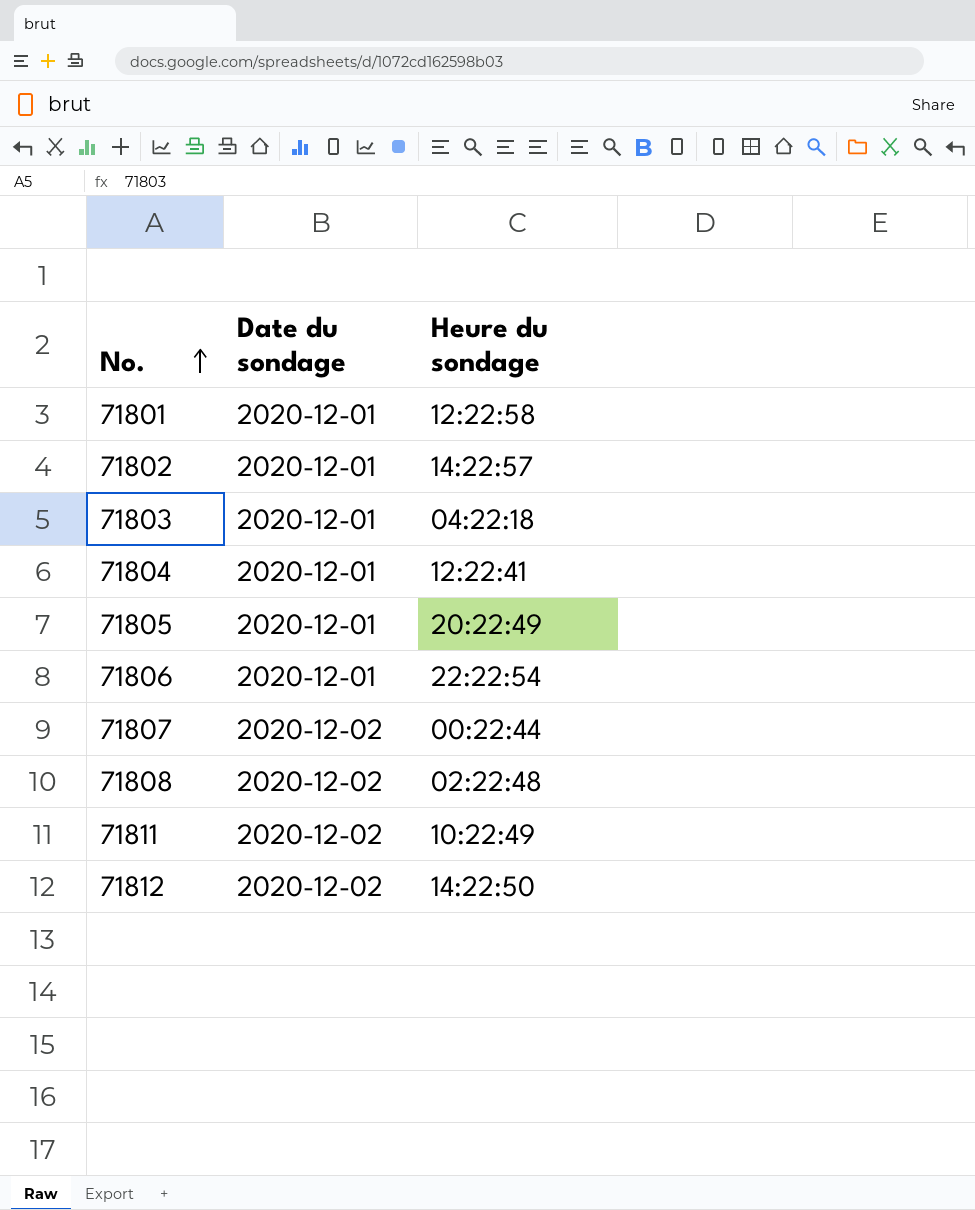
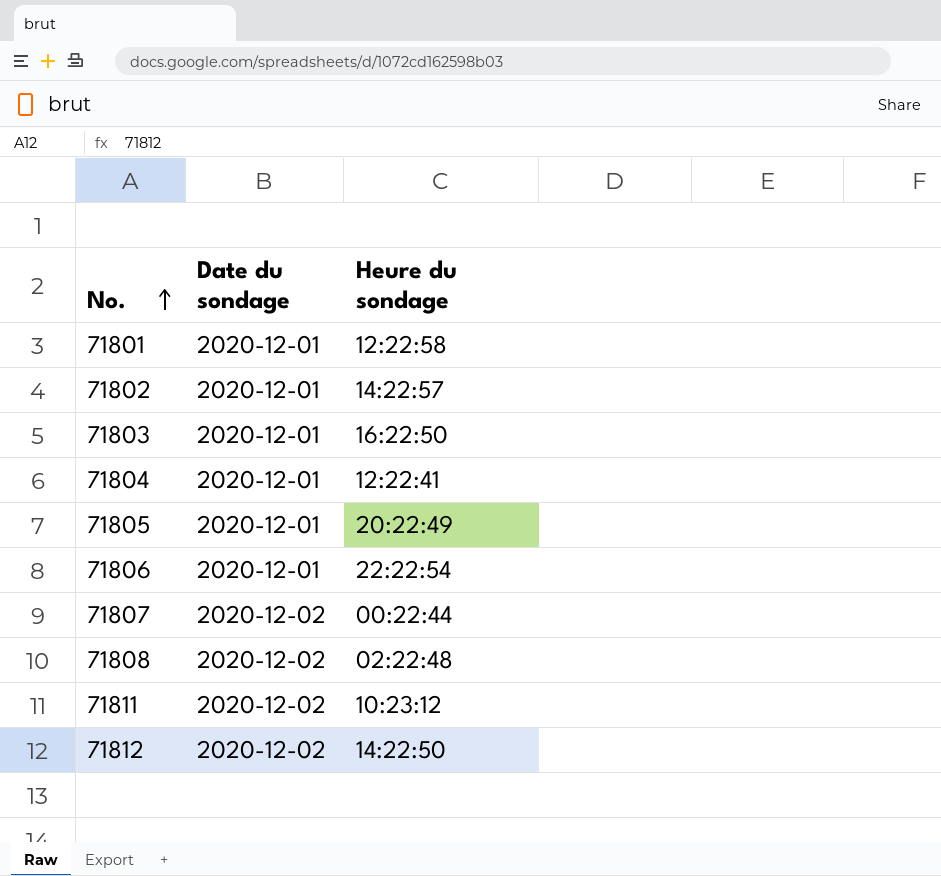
71803 | Heure du sondage: 04:22:18 -> 16:22:50
71811 | Heure du sondage: 10:22:49 -> 10:23:12

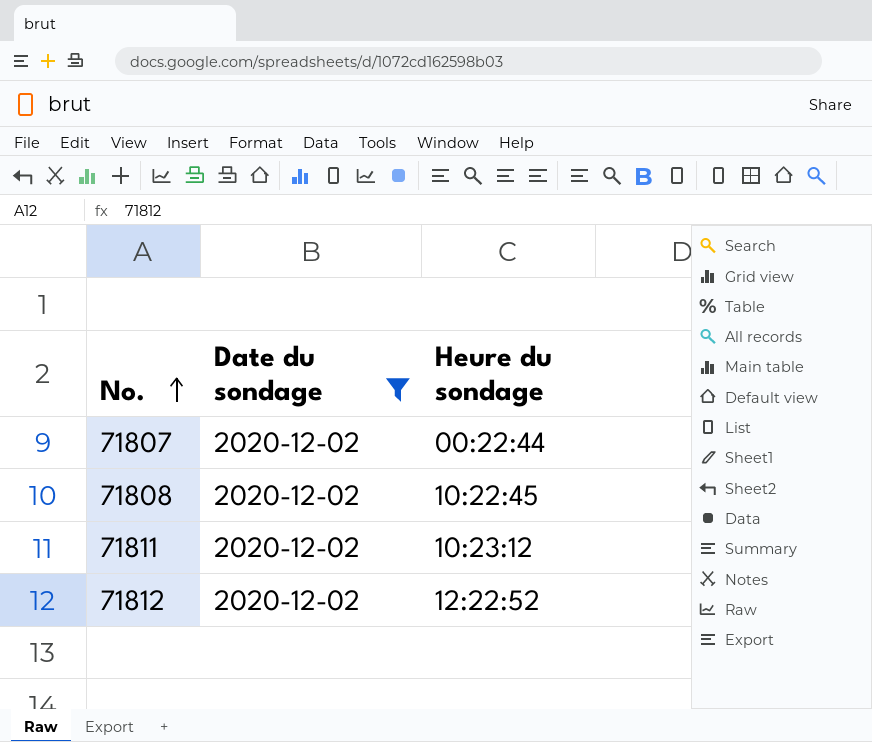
filter: none -> Date du sondage = 2020-12-02
71808 | Heure du sondage: 02:22:48 -> 10:22:45
71812 | Heure du sondage: 14:22:50 -> 12:22:52

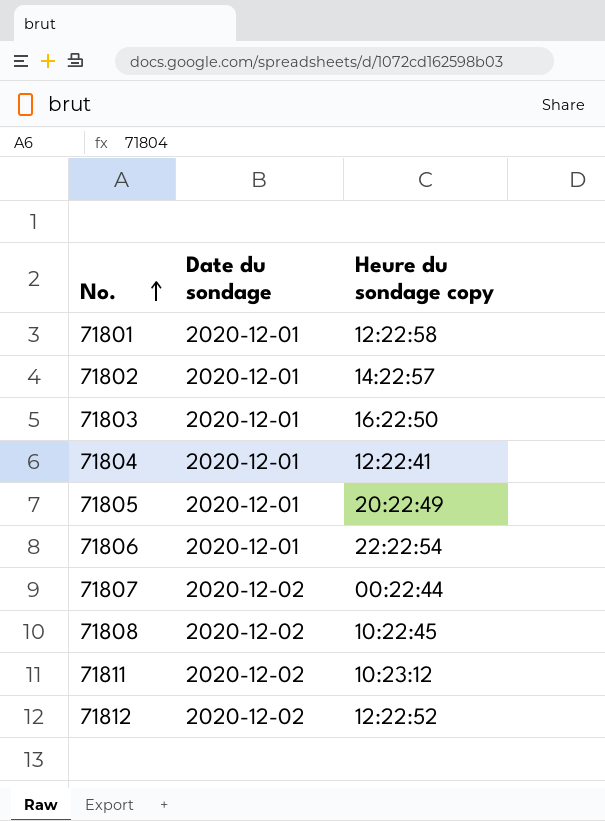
filter: Date du sondage = 2020-12-02 -> none
column name: Heure du sondage -> Heure du sondage copy

